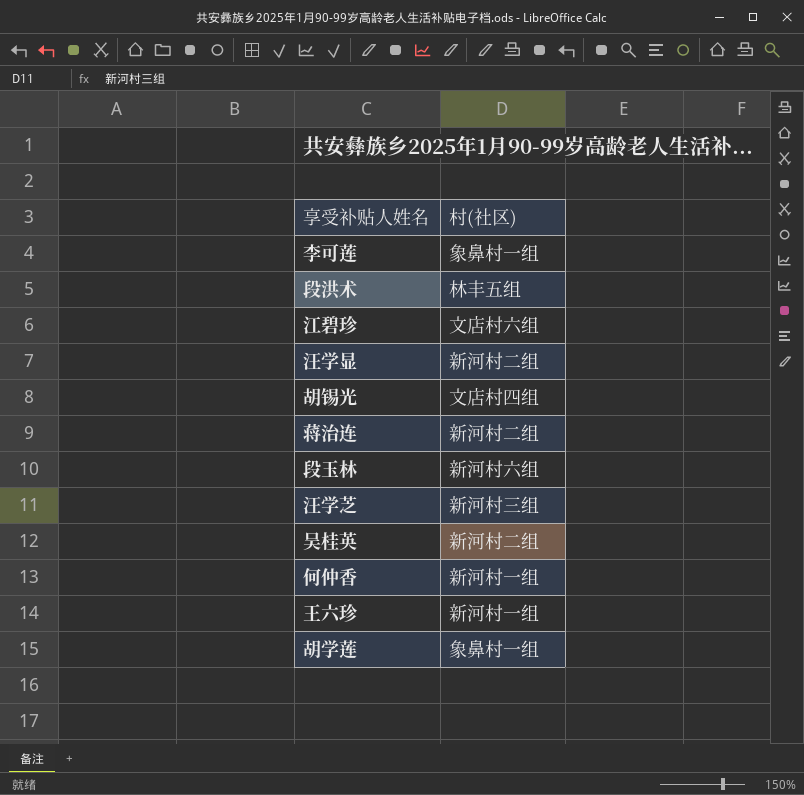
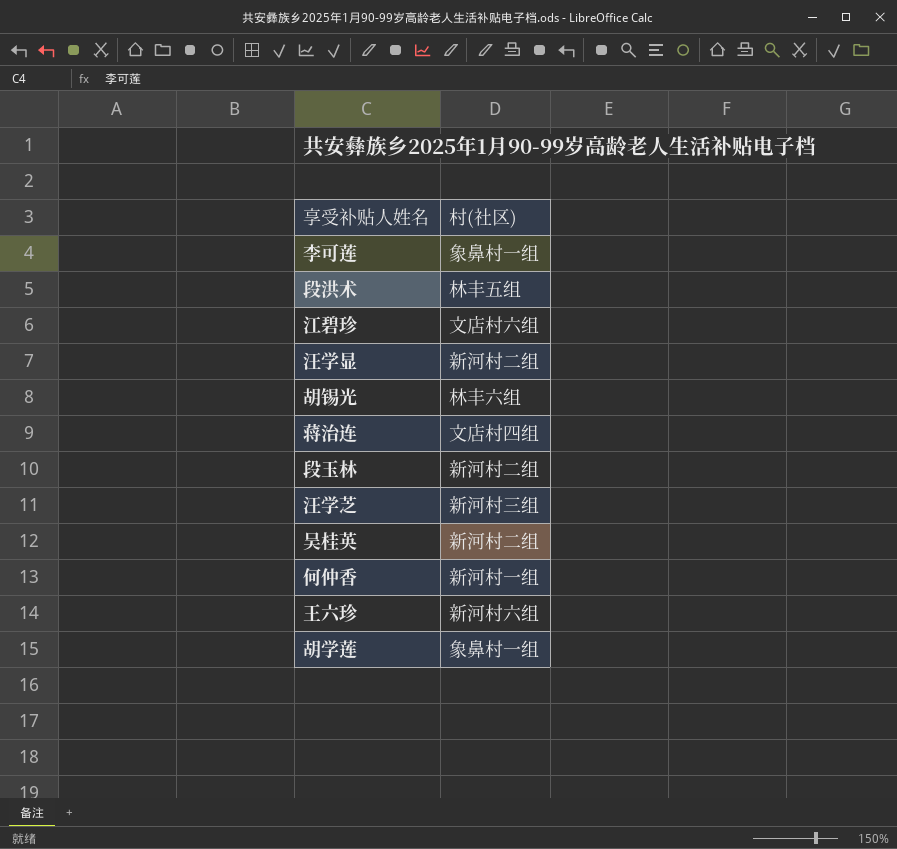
胡锡光 | 村(社区): 文店村四组 -> 林丰六组
蒋治连 | 村(社区): 新河村二组 -> 文店村四组
段玉林 | 村(社区): 新河村六组 -> 新河村二组
王六珍 | 村(社区): 新河村一组 -> 新河村六组

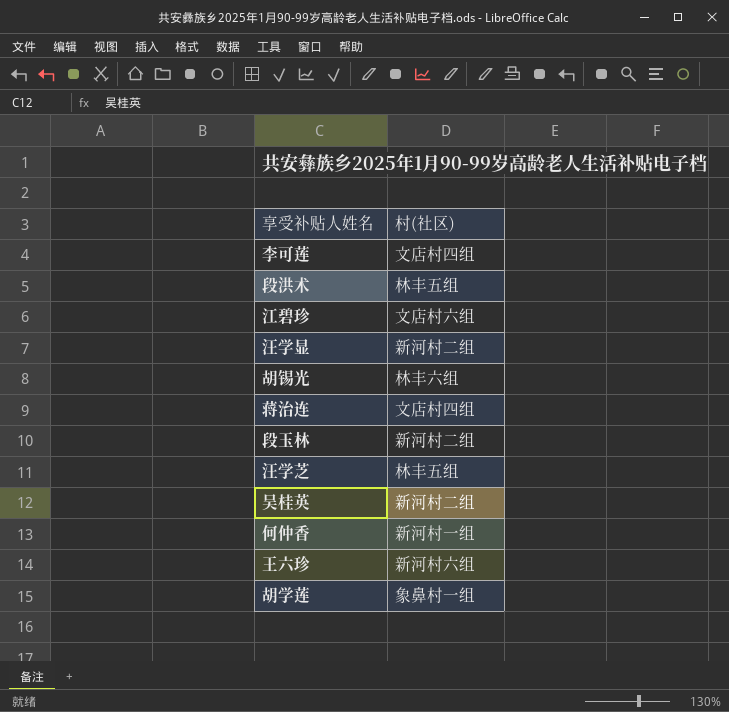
李可莲 | 村(社区): 象鼻村一组 -> 文店村四组
汪学芝 | 村(社区): 新河村三组 -> 林丰五组

